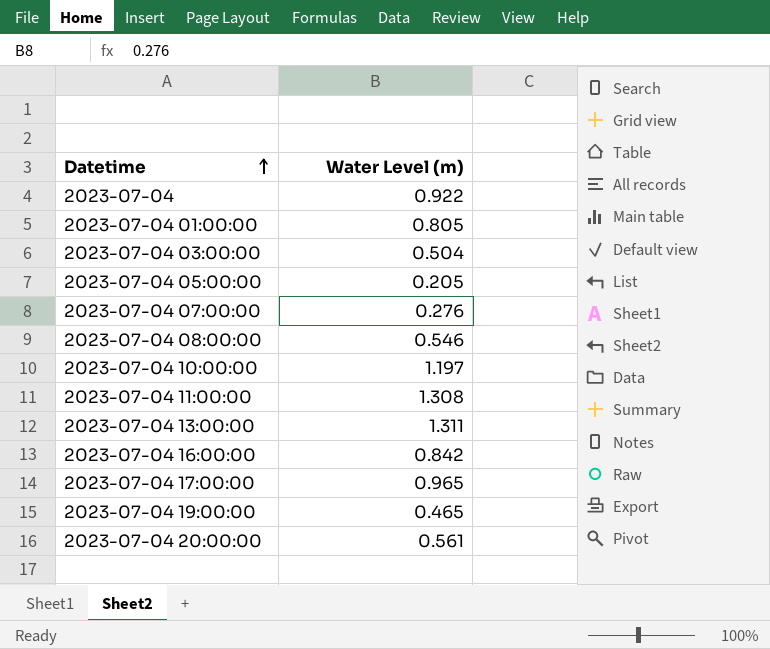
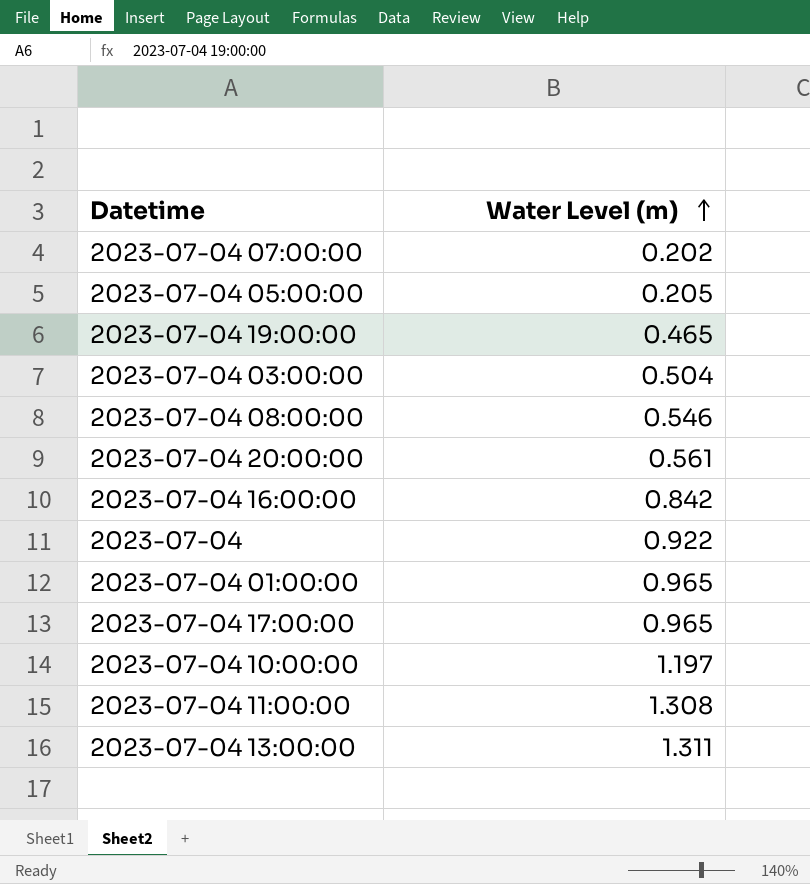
row order: Datetime ascending -> Water Level (m) ascending
2023-07-04 07:00:00 | Water Level (m): 0.276 -> 0.202
2023-07-04 01:00:00 | Water Level (m): 0.805 -> 0.965

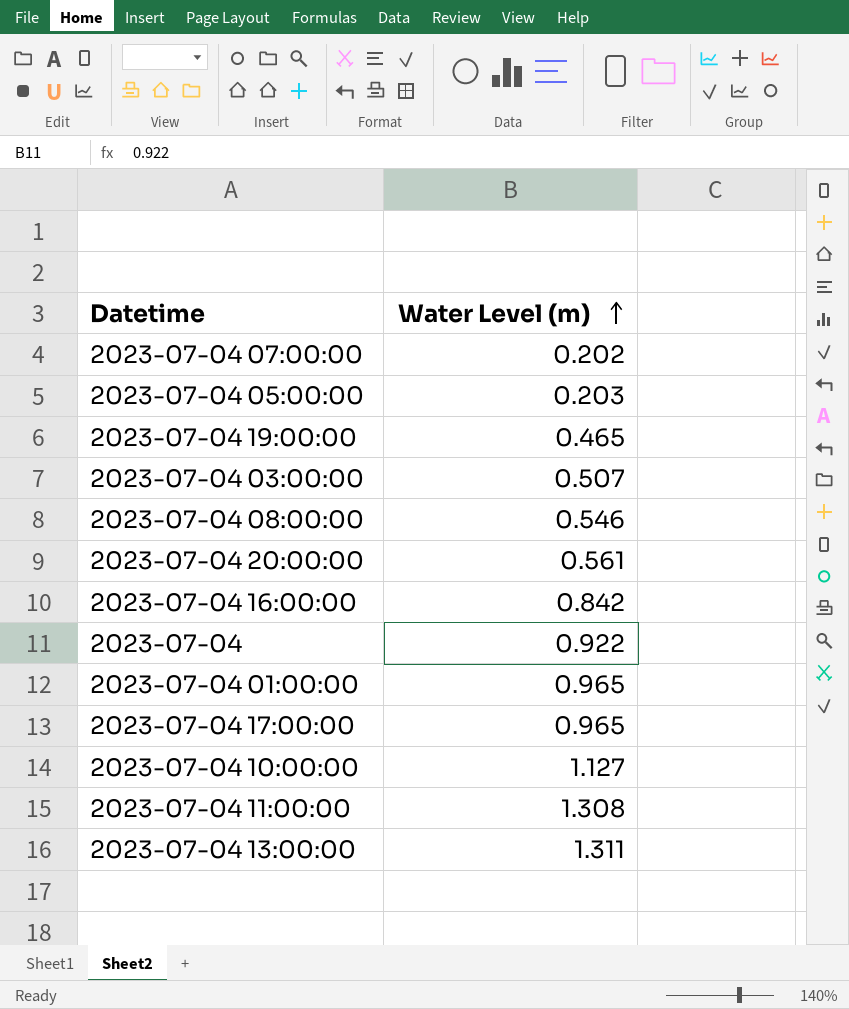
2023-07-04 05:00:00 | Water Level (m): 0.205 -> 0.203
2023-07-04 03:00:00 | Water Level (m): 0.504 -> 0.507
2023-07-04 10:00:00 | Water Level (m): 1.197 -> 1.127

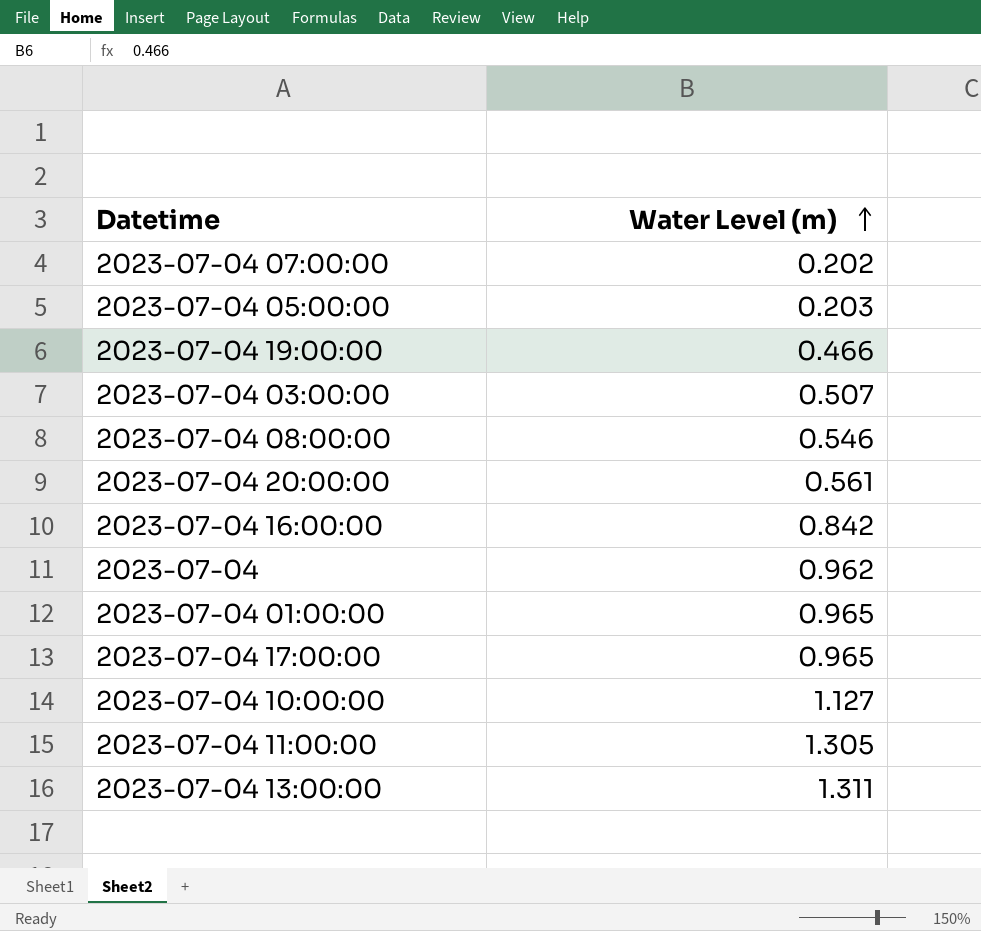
2023-07-04 19:00:00 | Water Level (m): 0.465 -> 0.466
2023-07-04 | Water Level (m): 0.922 -> 0.962
2023-07-04 11:00:00 | Water Level (m): 1.308 -> 1.305

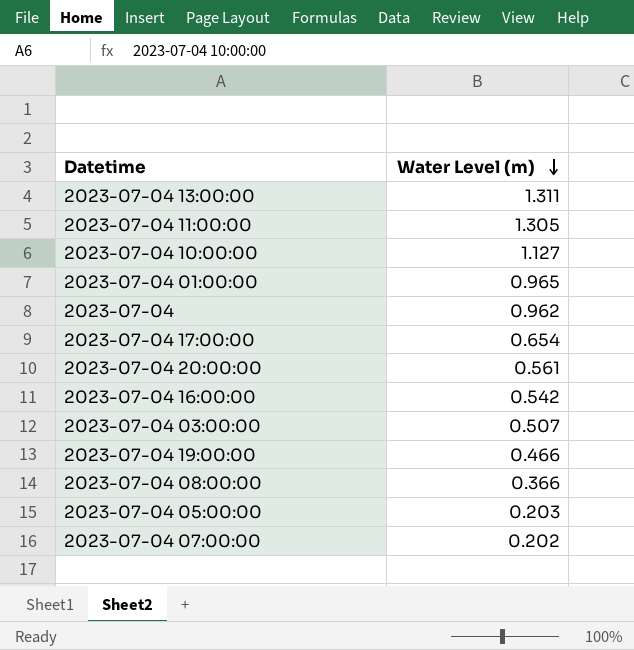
row order: Water Level (m) ascending -> Water Level (m) descending
2023-07-04 17:00:00 | Water Level (m): 0.965 -> 0.654
2023-07-04 16:00:00 | Water Level (m): 0.842 -> 0.542
2023-07-04 08:00:00 | Water Level (m): 0.546 -> 0.366

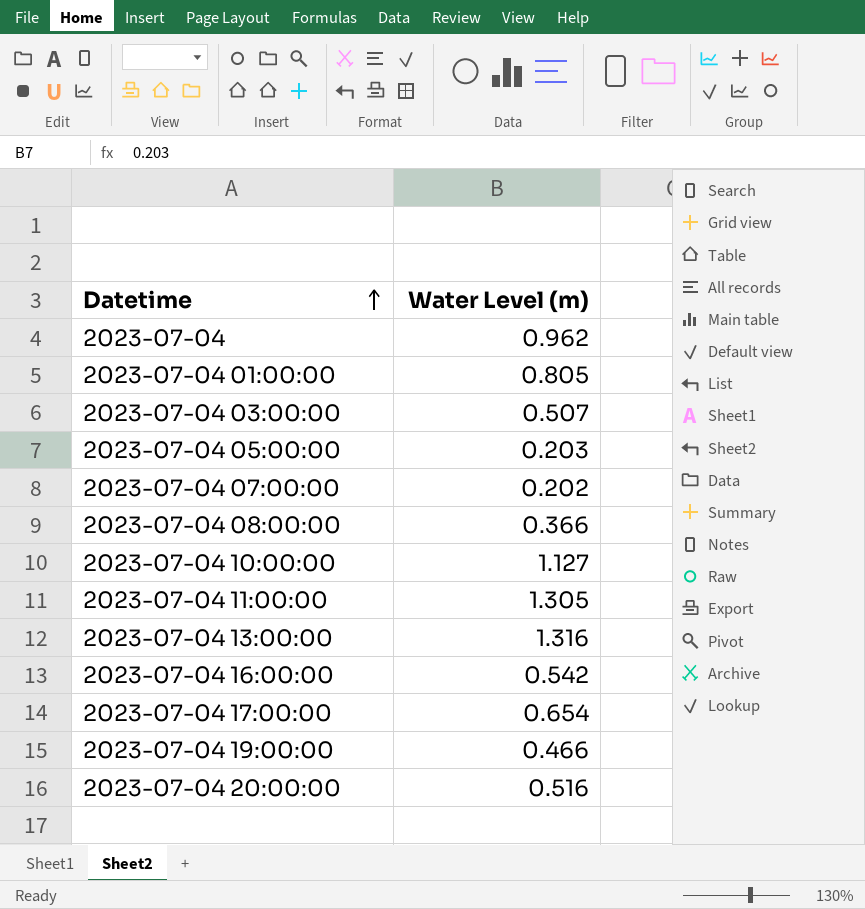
row order: Water Level (m) descending -> Datetime ascending
2023-07-04 01:00:00 | Water Level (m): 0.965 -> 0.805
2023-07-04 13:00:00 | Water Level (m): 1.311 -> 1.316
2023-07-04 20:00:00 | Water Level (m): 0.561 -> 0.516

